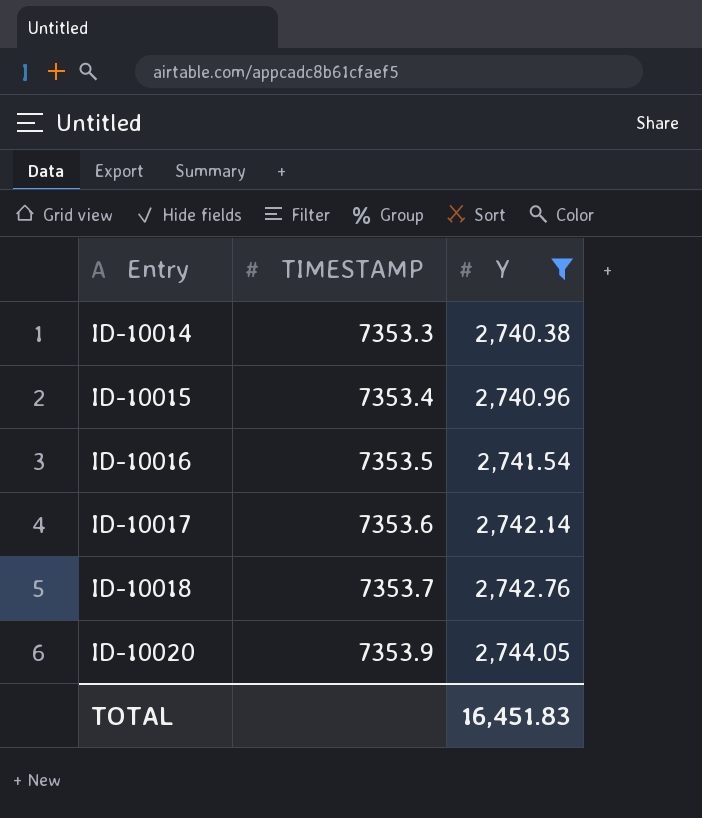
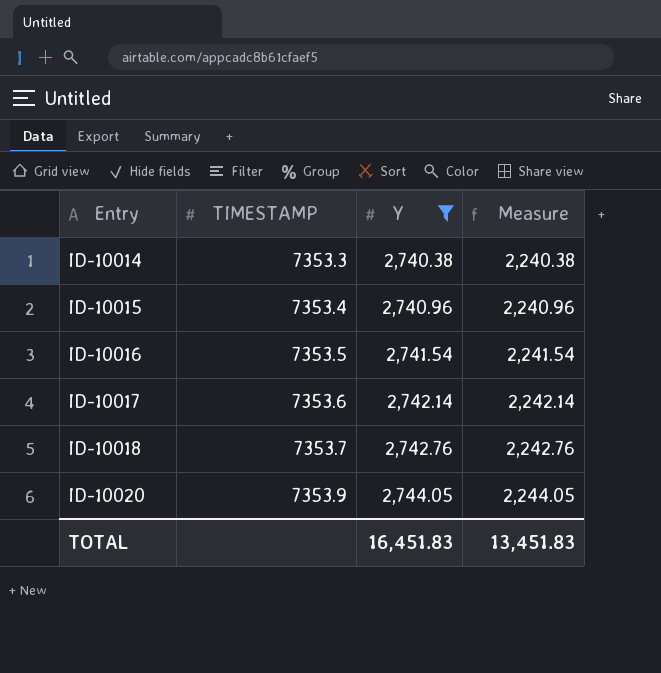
column Measure | formula: none -> [Y] - 500

